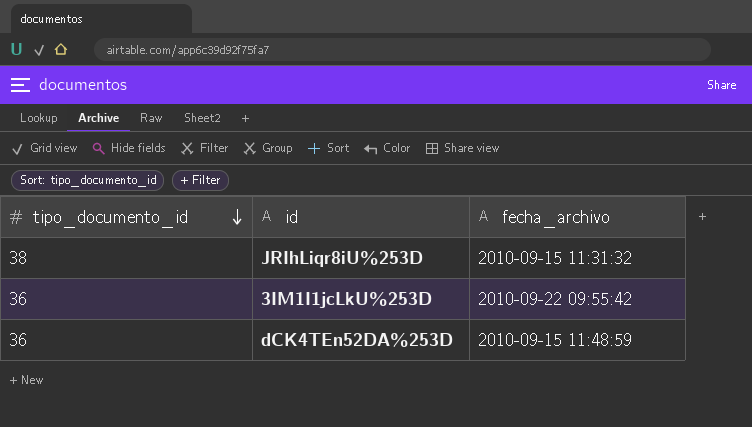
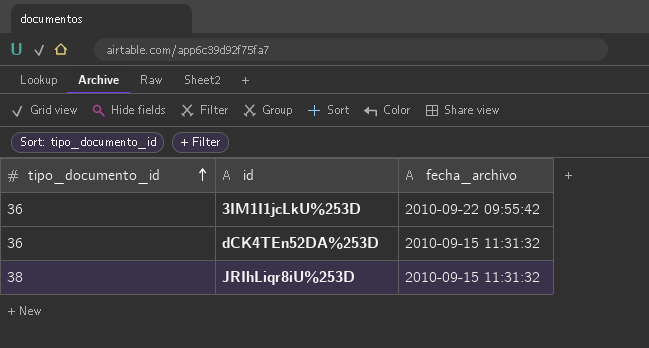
row order: tipo_documento_id descending -> tipo_documento_id ascending
dCK4TEn52DA%253D | fecha_archivo: 2010-09-15 11:48:59 -> 2010-09-15 11:31:32

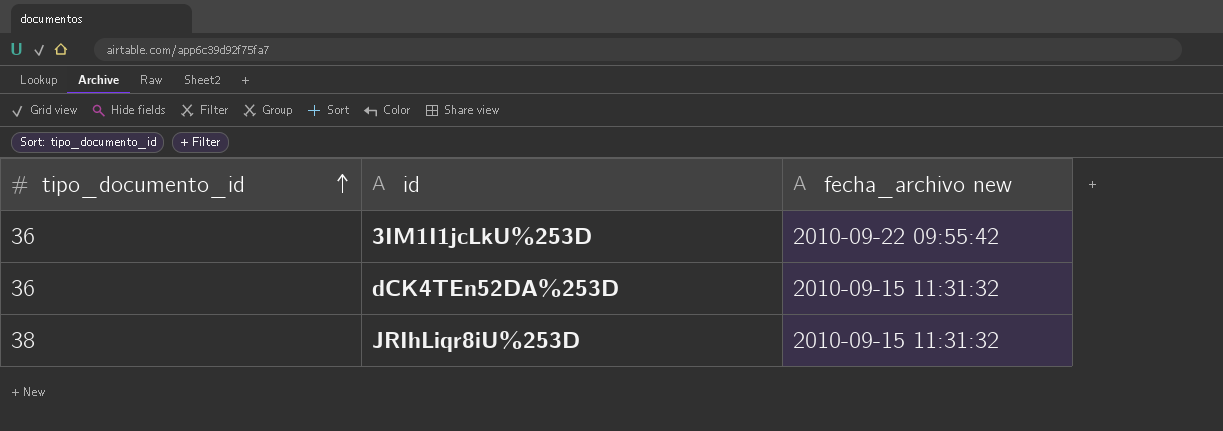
column name: fecha_archivo -> fecha_archivo new

